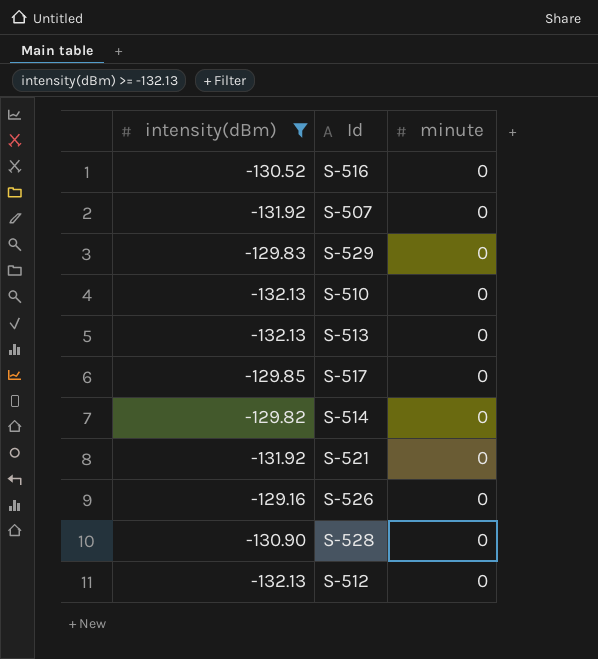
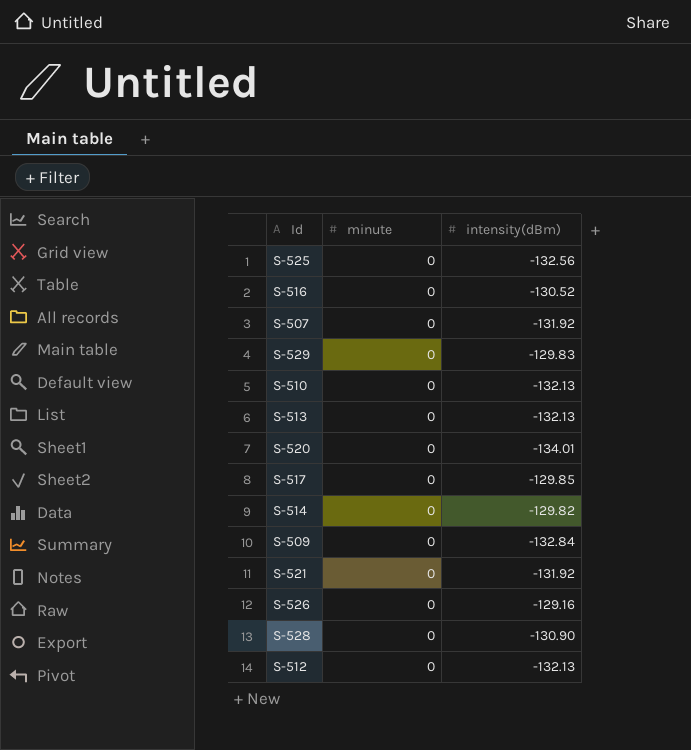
filter: intensity(dBm) >= -132.13 -> none
column intensity(dBm) | position: 1 -> 3

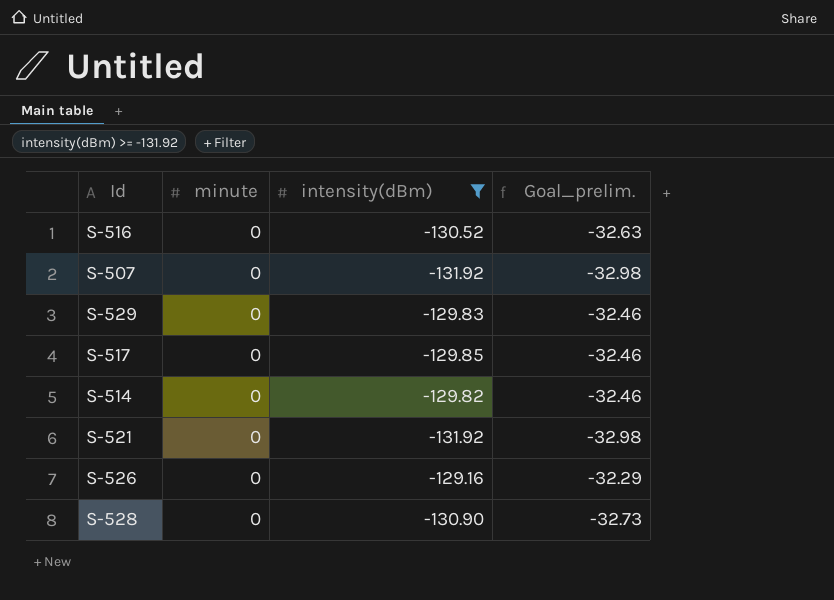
filter: none -> intensity(dBm) >= -131.92
column Goal_prelim. | formula: none -> [intensity(dBm)] * 0.25

